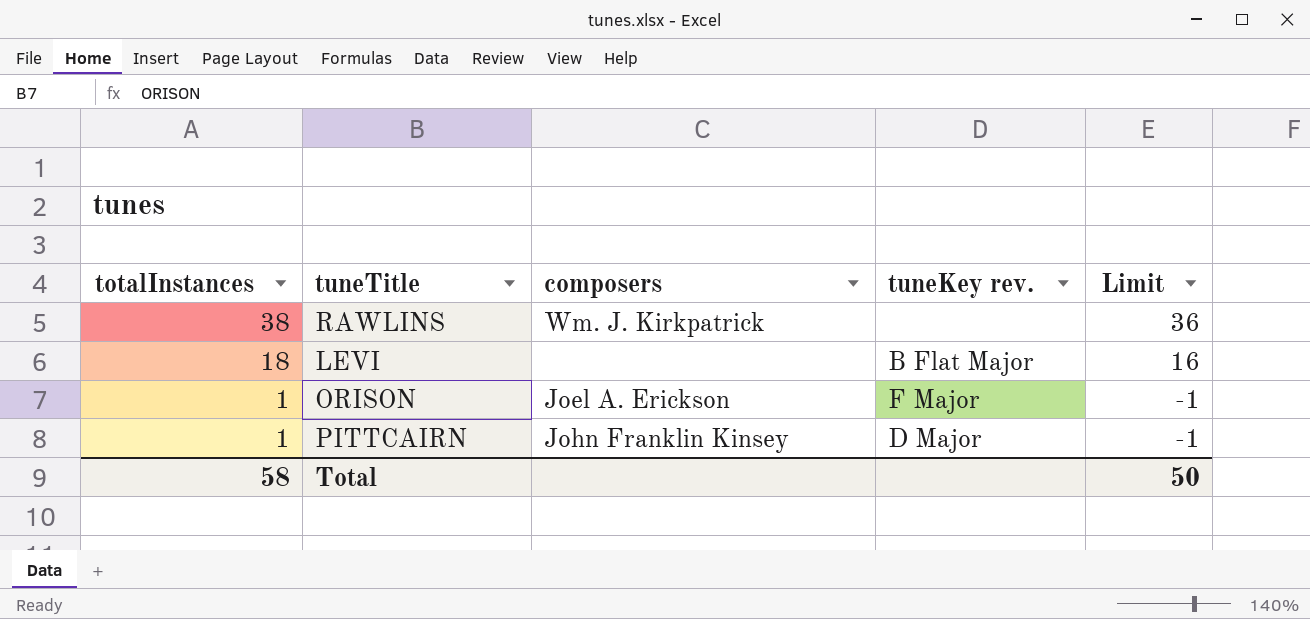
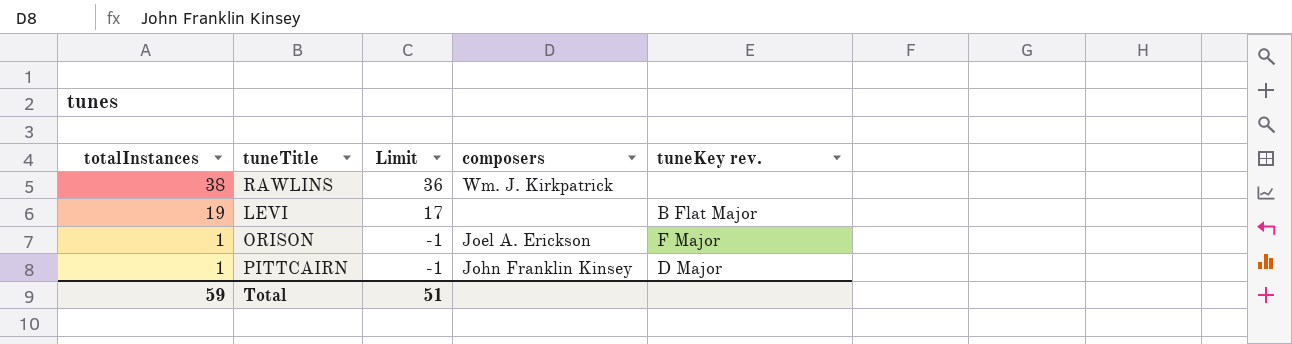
column Limit | position: 5 -> 3
LEVI | totalInstances: 18 -> 19
LEVI | Limit: 16 -> 17
Total | totalInstances: 58 -> 59
Total | Limit: 50 -> 51

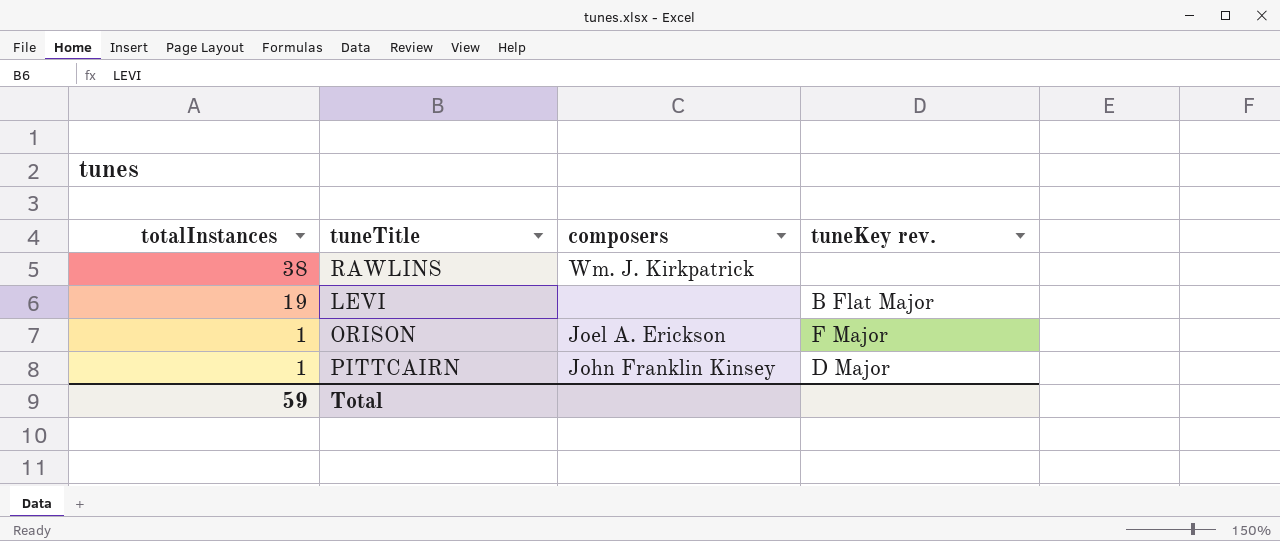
column Limit | formula: [totalInstances] - 2 -> none

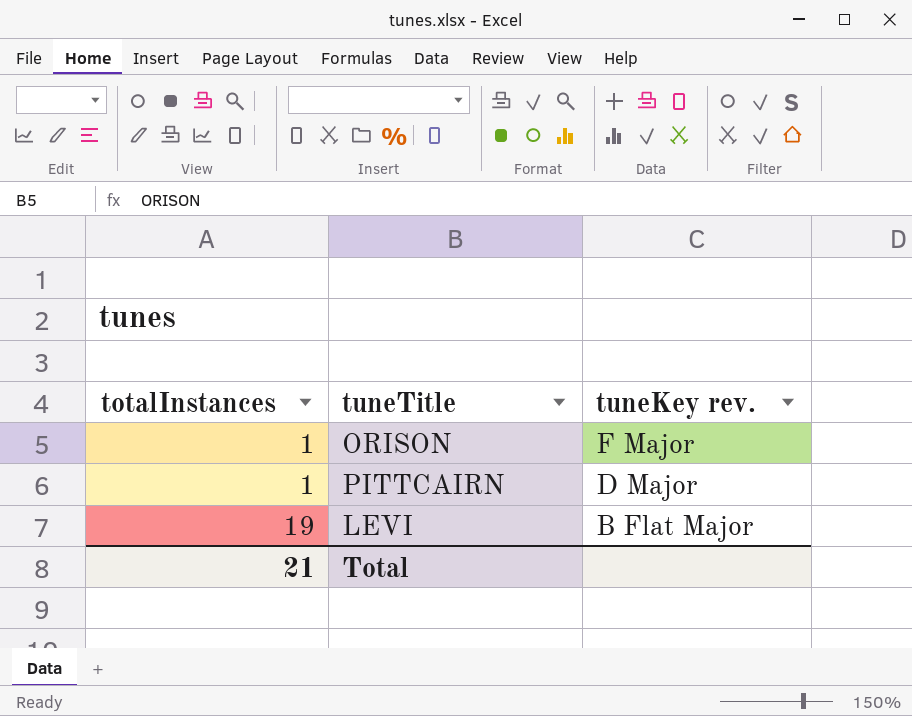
row order: totalInstances descending -> totalInstances ascending
column composers | position: 3 -> none
row RAWLINS: 38 | Wm. J. Kirkpatrick | none -> none
Total | totalInstances: 59 -> 21

